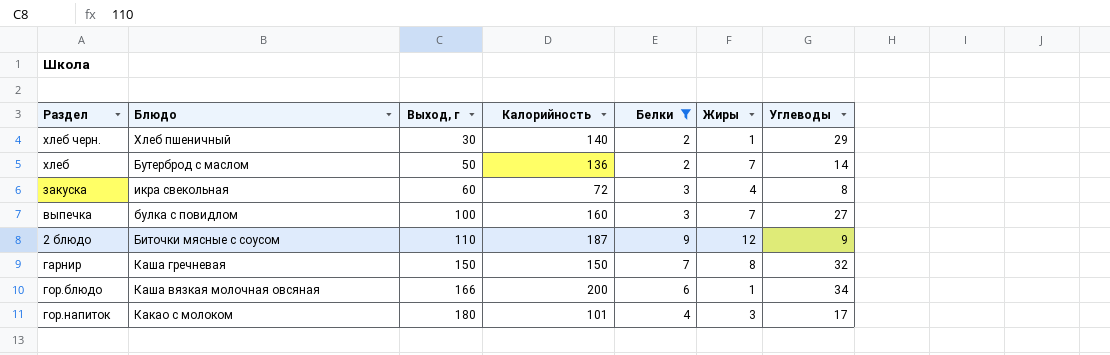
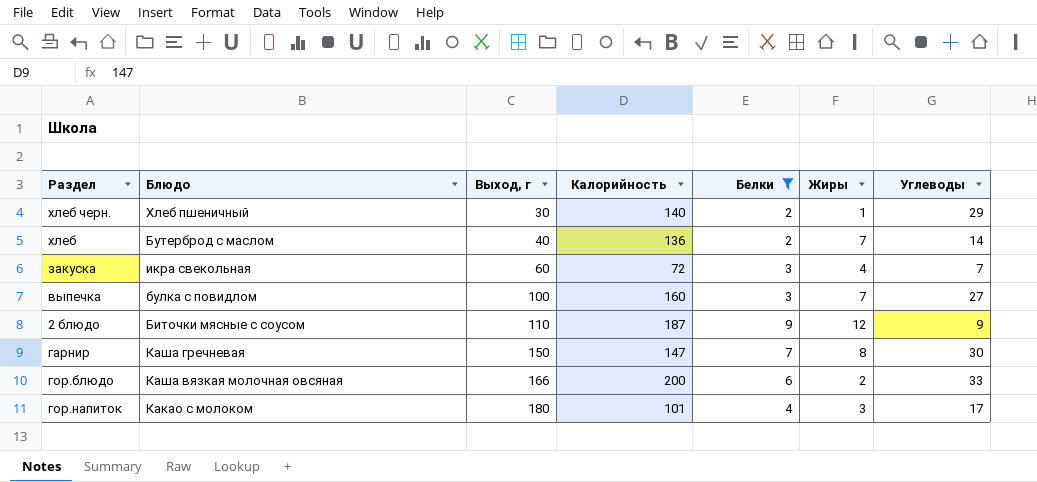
хлеб | Выход, г: 50 -> 40
закуска | Углеводы: 8 -> 7
гарнир | Калорийность: 150 -> 147
гарнир | Углеводы: 32 -> 30
гор.блюдо | Жиры: 1 -> 2
гор.блюдо | Углеводы: 34 -> 33

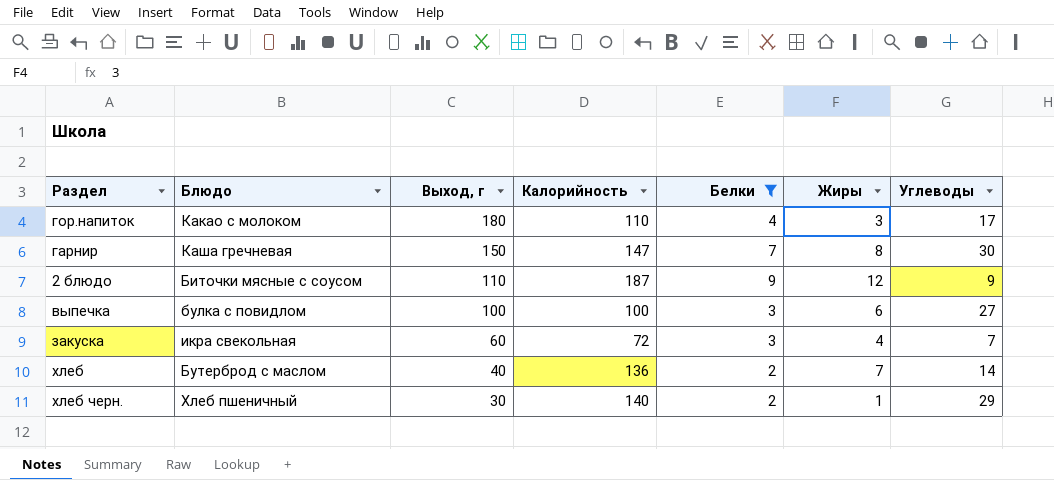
row order: Выход, г ascending -> Выход, г descending
row гор.блюдо: Каша вязкая молочная овсяная | 166 | 200 | 6 | 2 | 33 -> none
гор.напиток | Калорийность: 101 -> 110
выпечка | Калорийность: 160 -> 100
выпечка | Жиры: 7 -> 6

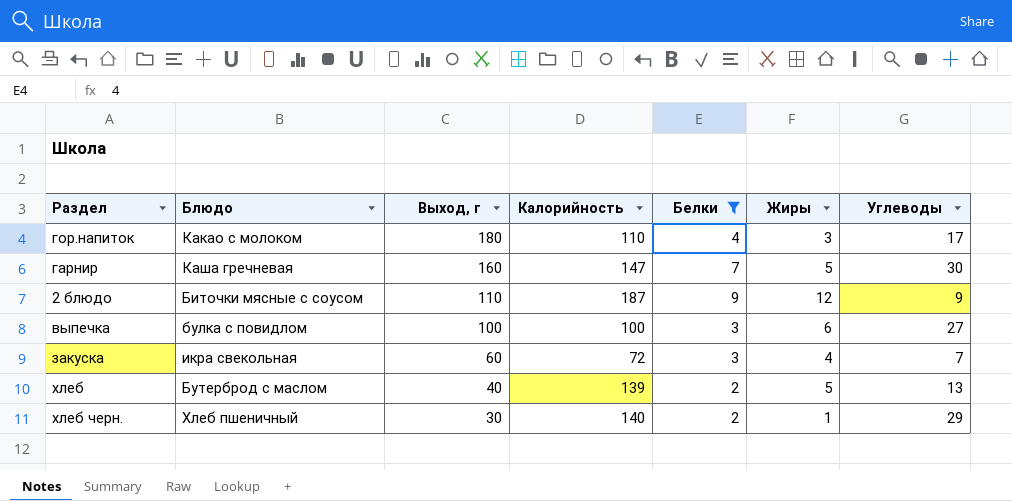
гарнир | Выход, г: 150 -> 160
гарнир | Жиры: 8 -> 5
хлеб | Калорийность: 136 -> 139
хлеб | Жиры: 7 -> 5
хлеб | Углеводы: 14 -> 13

